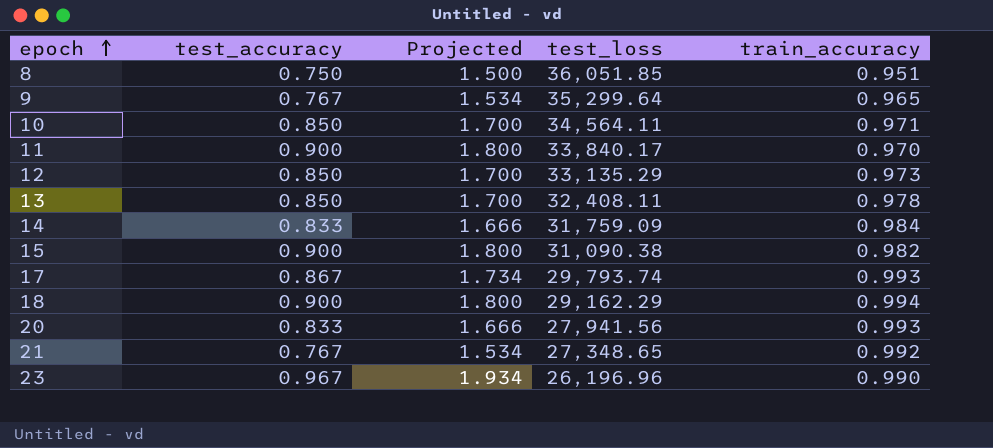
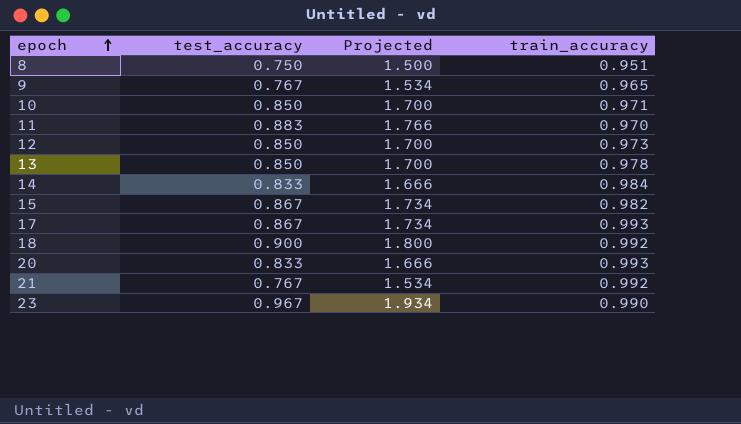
column test_loss | position: 4 -> none
11 | test_accuracy: 0.900 -> 0.883
11 | Projected: 1.800 -> 1.766
15 | test_accuracy: 0.900 -> 0.867
15 | Projected: 1.800 -> 1.734
18 | train_accuracy: 0.994 -> 0.992

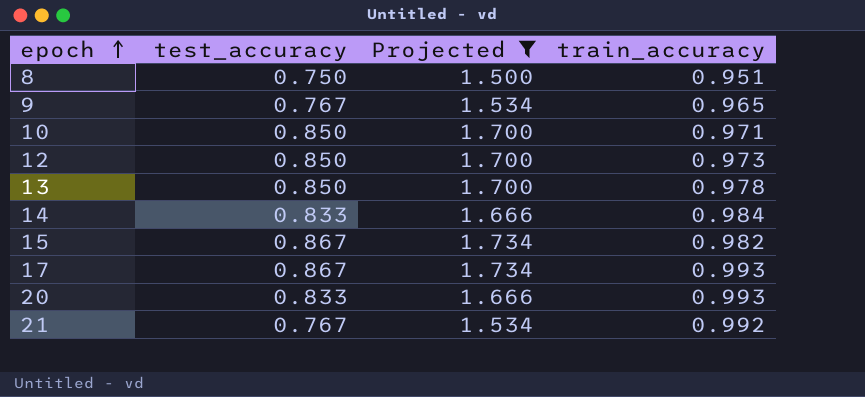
filter: none -> Projected <= 1.734

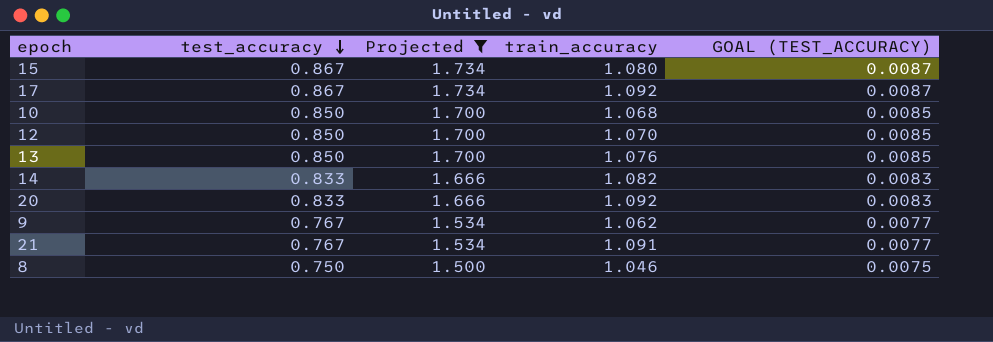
row order: epoch ascending -> test_accuracy descending
column GOAL (TEST_ACCURACY) | formula: none -> [test_accuracy] * 0.01
15 | train_accuracy: 0.982 -> 1.080
17 | train_accuracy: 0.993 -> 1.092
10 | train_accuracy: 0.971 -> 1.068
12 | train_accuracy: 0.973 -> 1.070
13 | train_accuracy: 0.978 -> 1.076
14 | train_accuracy: 0.984 -> 1.082
20 | train_accuracy: 0.993 -> 1.092
9 | train_accuracy: 0.965 -> 1.062
21 | train_accuracy: 0.992 -> 1.091
8 | train_accuracy: 0.951 -> 1.046

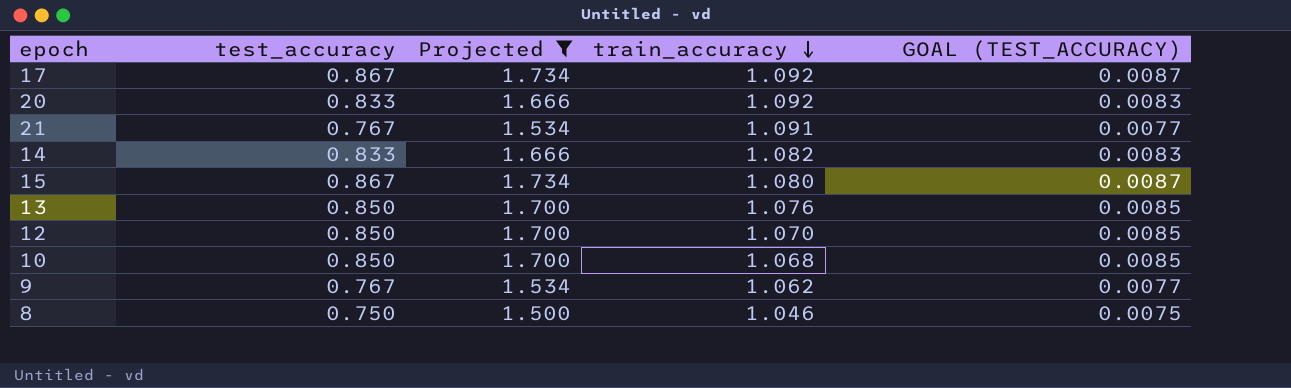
row order: test_accuracy descending -> train_accuracy descending

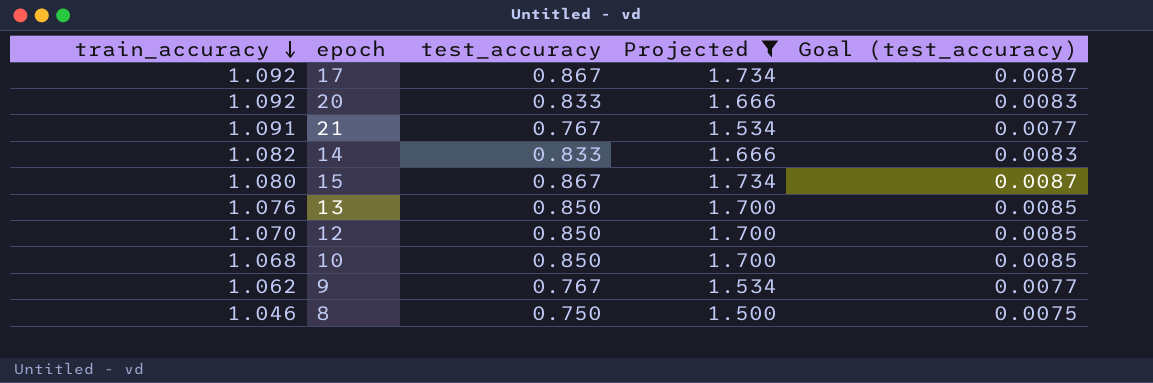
column train_accuracy | position: 4 -> 1
column name: GOAL (TEST_ACCURACY) -> Goal (test_accuracy)

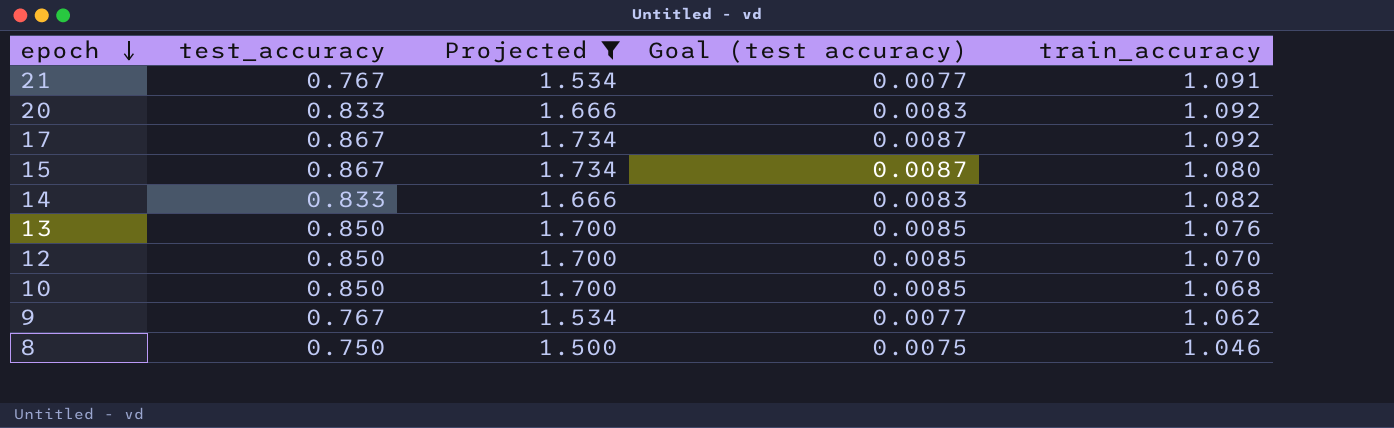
row order: train_accuracy descending -> epoch descending
column name: Goal (test_accuracy) -> Goal (test accuracy)
column train_accuracy | position: 1 -> 5

